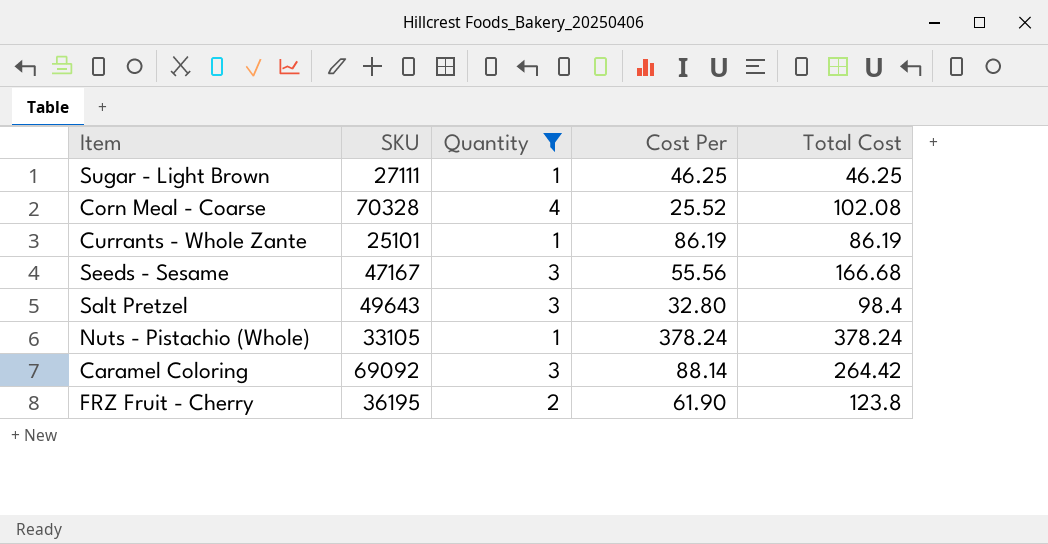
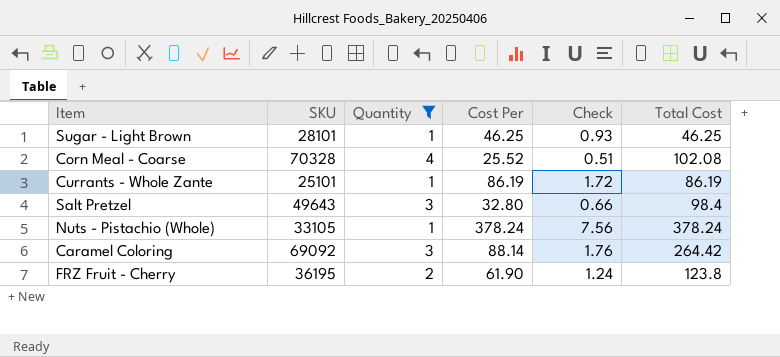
column Check | formula: none -> [Cost Per] * 0.02
row Seeds - Sesame: 47167 | 3 | 55.56 | 166.68 -> none
Sugar - Light Brown | SKU: 27111 -> 28101

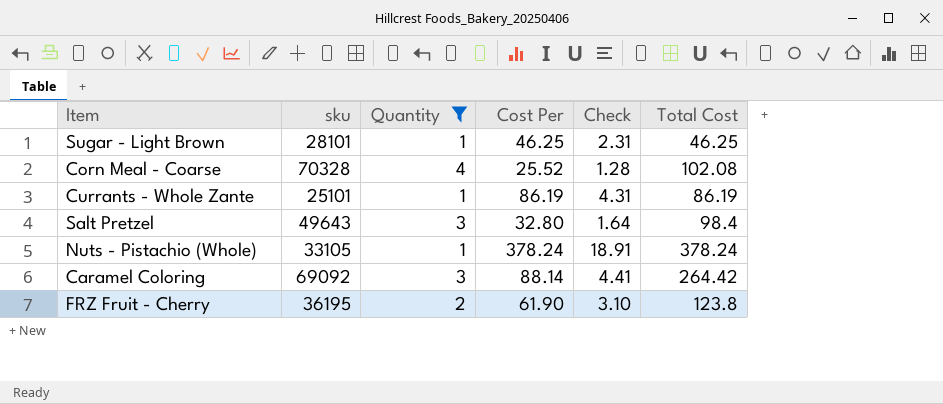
column name: SKU -> sku
column Check | formula: [Cost Per] * 0.02 -> [Cost Per] * 0.05

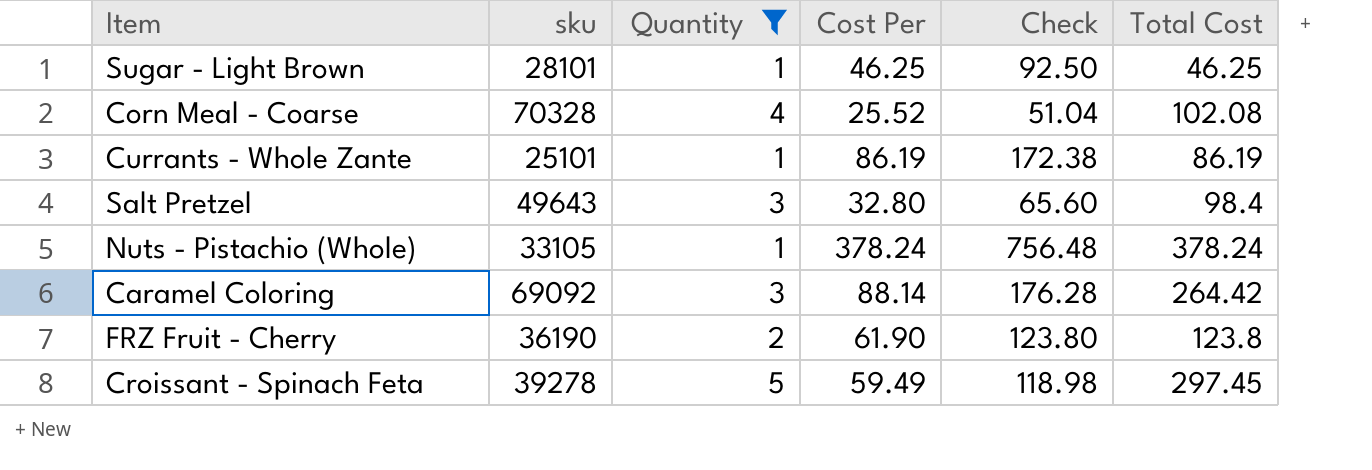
column Check | formula: [Cost Per] * 0.05 -> [Cost Per] * 2
FRZ Fruit - Cherry | sku: 36195 -> 36190
row Croissant - Spinach Feta: none -> 39278 | 5 | 59.49 | 118.98 | 297.45

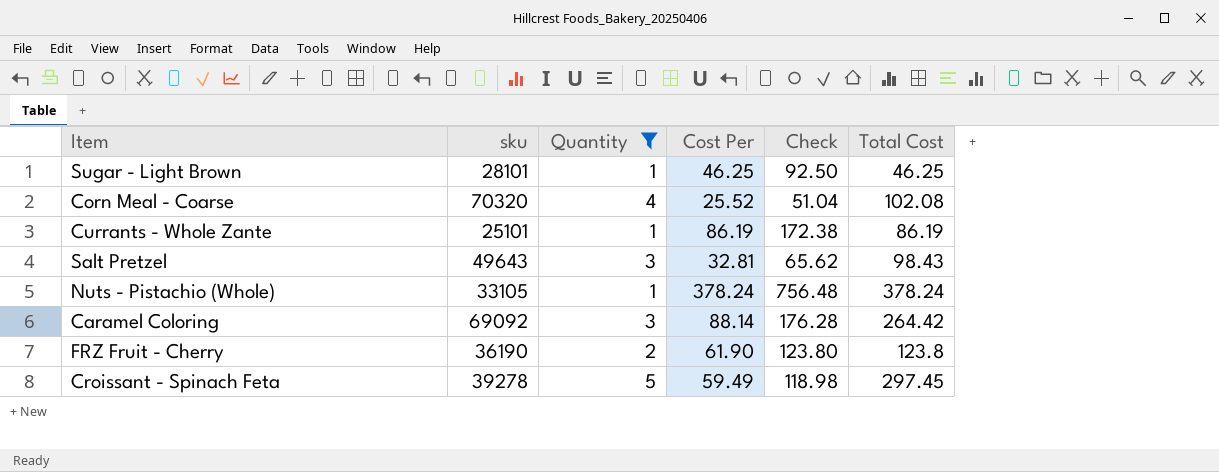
Corn Meal - Coarse | sku: 70328 -> 70320
Salt Pretzel | Cost Per: 32.80 -> 32.81
Salt Pretzel | Check: 65.60 -> 65.62
Salt Pretzel | Total Cost: 98.4 -> 98.43

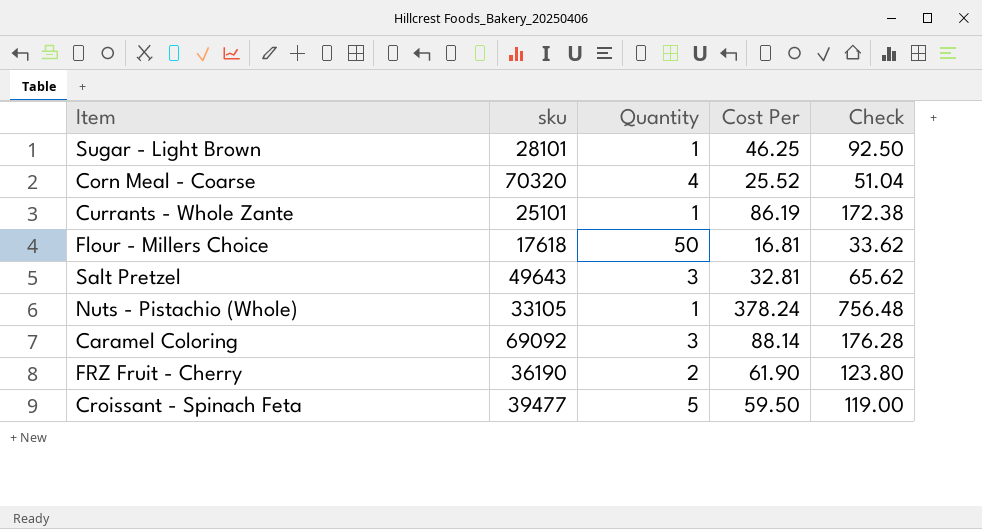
filter: Quantity != 50 -> none
column Total Cost | formula: [Quantity] * [Cost Per] -> none
Croissant - Spinach Feta | sku: 39278 -> 39477
Croissant - Spinach Feta | Cost Per: 59.49 -> 59.50
Croissant - Spinach Feta | Check: 118.98 -> 119.00

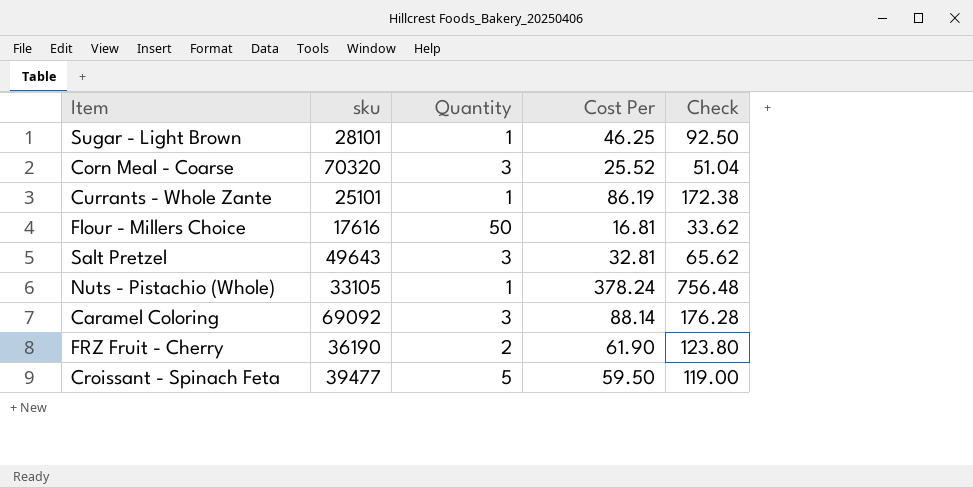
Corn Meal - Coarse | Quantity: 4 -> 3
Flour - Millers Choice | sku: 17618 -> 17616

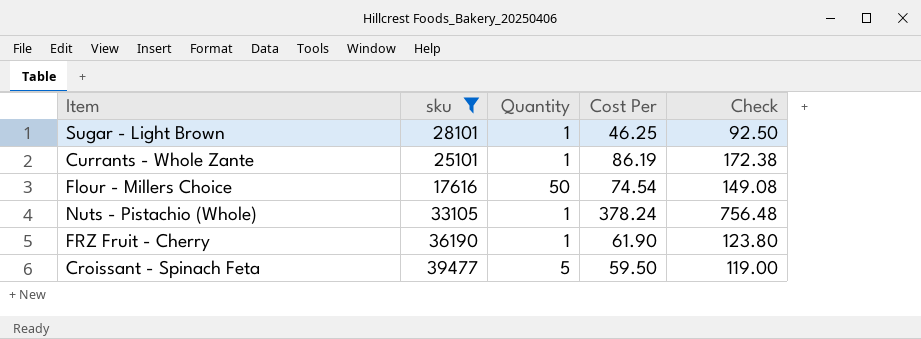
filter: none -> sku <= 39477
Flour - Millers Choice | Cost Per: 16.81 -> 74.54
Flour - Millers Choice | Check: 33.62 -> 149.08
FRZ Fruit - Cherry | Quantity: 2 -> 1

